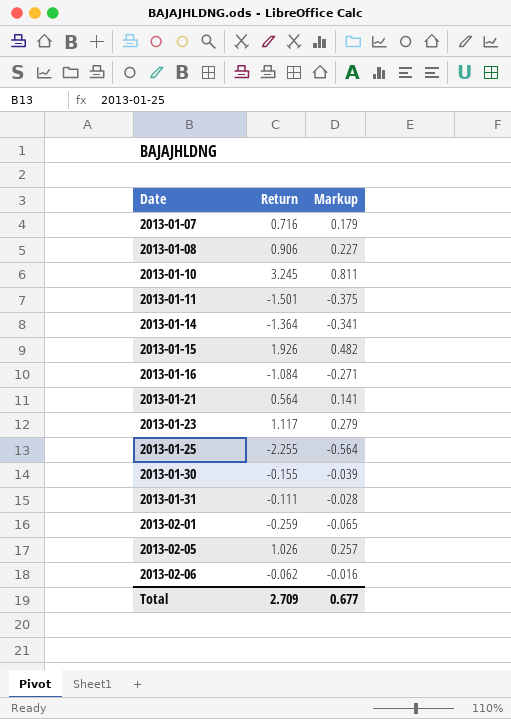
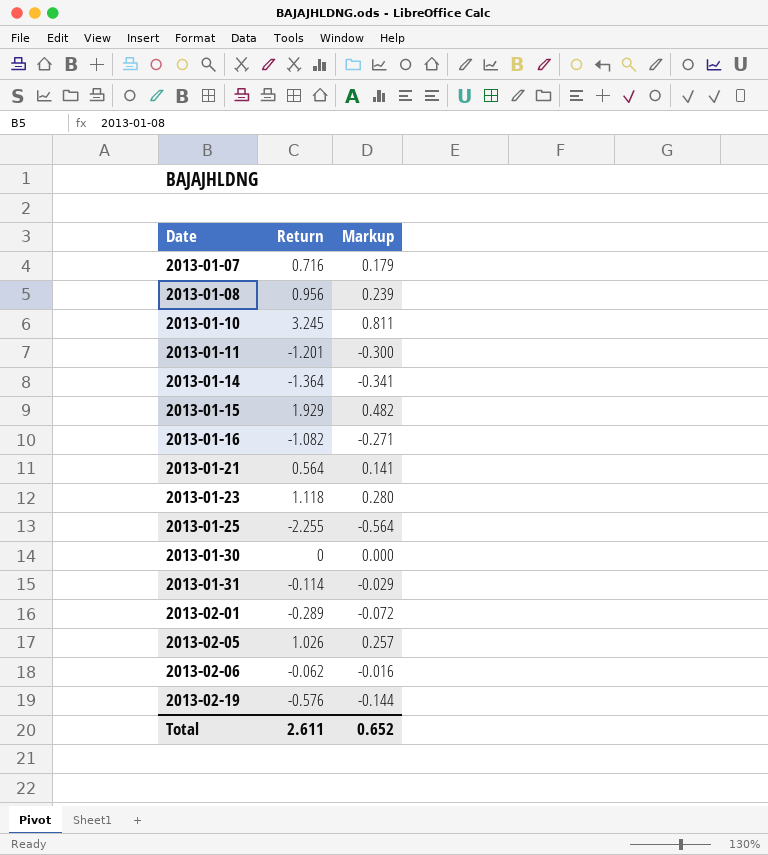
2013-01-08 | Return: 0.906 -> 0.956
2013-01-08 | Markup: 0.227 -> 0.239
2013-01-11 | Return: -1.501 -> -1.201
2013-01-11 | Markup: -0.375 -> -0.300
2013-01-15 | Return: 1.926 -> 1.929
2013-01-16 | Return: -1.084 -> -1.082
2013-01-23 | Return: 1.117 -> 1.118
2013-01-23 | Markup: 0.279 -> 0.280
2013-01-30 | Return: -0.155 -> 0
2013-01-30 | Markup: -0.039 -> 0.000
2013-01-31 | Return: -0.111 -> -0.114
2013-01-31 | Markup: -0.028 -> -0.029
2013-02-01 | Return: -0.259 -> -0.289
2013-02-01 | Markup: -0.065 -> -0.072
row 2013-02-19: none -> -0.576 | -0.144
Total | Return: 2.709 -> 2.611
Total | Markup: 0.677 -> 0.652

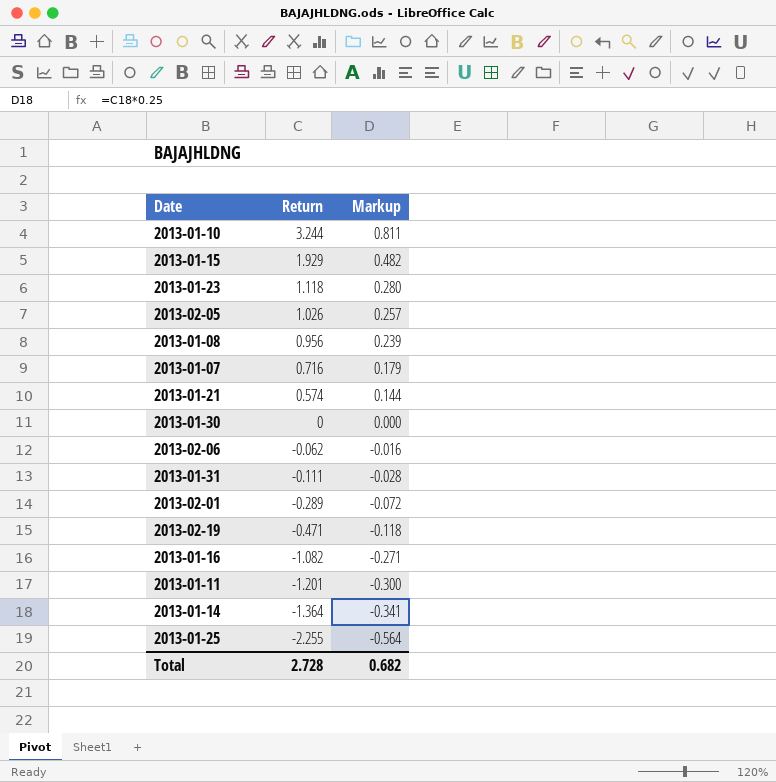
row order: Date ascending -> Return descending
2013-01-10 | Return: 3.245 -> 3.244
2013-01-21 | Return: 0.564 -> 0.574
2013-01-21 | Markup: 0.141 -> 0.144
2013-01-31 | Return: -0.114 -> -0.111
2013-01-31 | Markup: -0.029 -> -0.028
2013-02-19 | Return: -0.576 -> -0.471
2013-02-19 | Markup: -0.144 -> -0.118
Total | Return: 2.611 -> 2.728
Total | Markup: 0.652 -> 0.682

